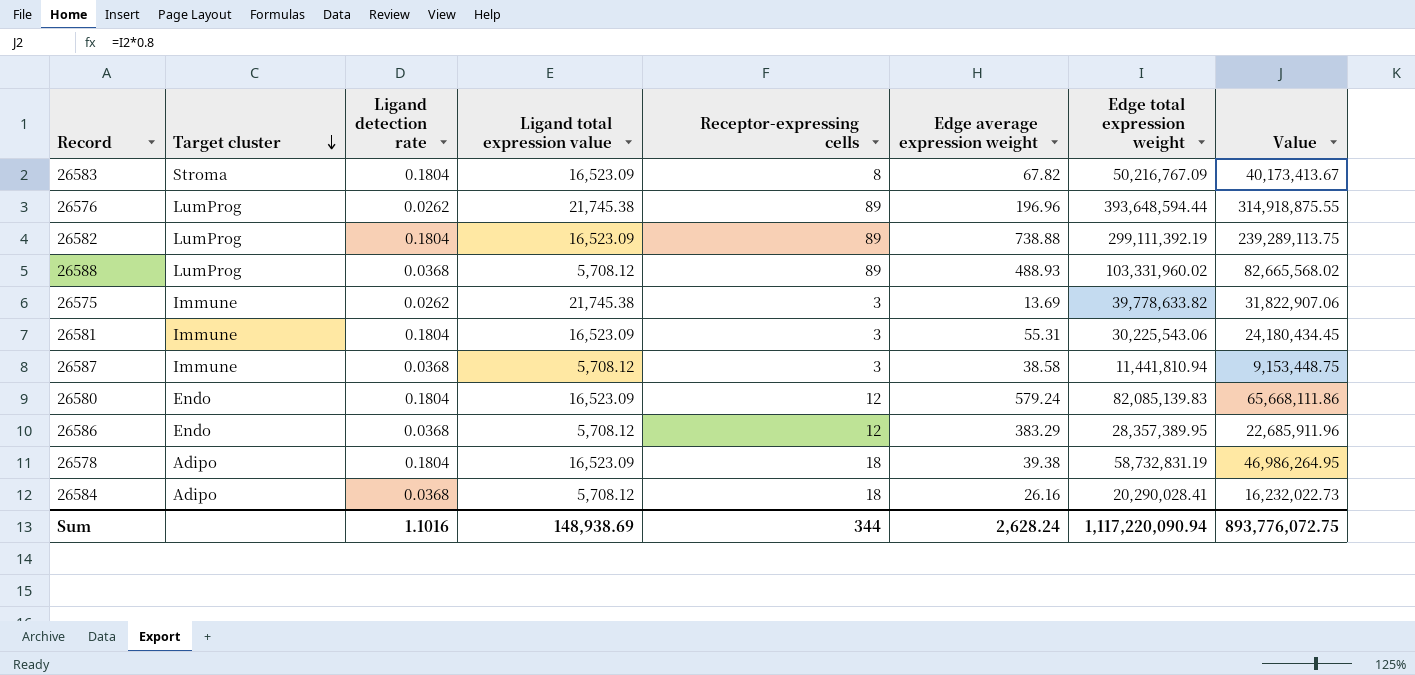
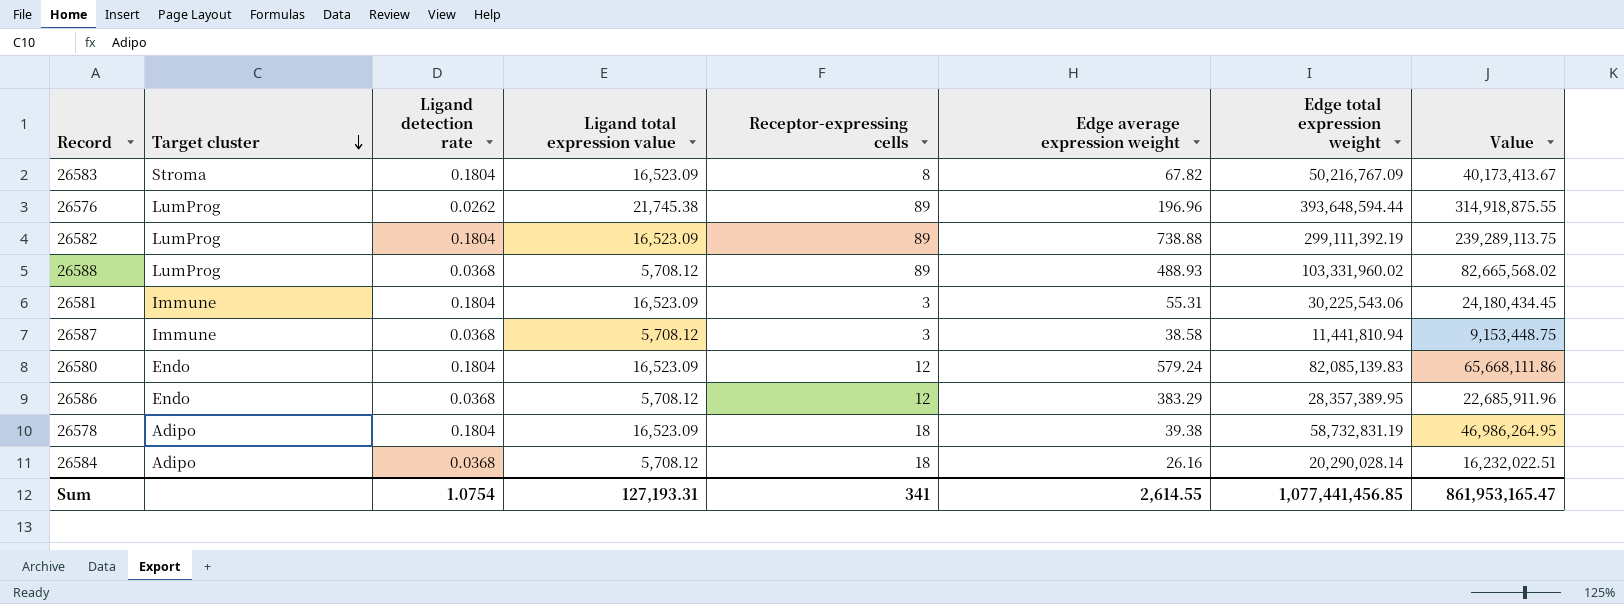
row 26575: Immune | 0.0262 | 21,745.38 | 3 | 13.69 | 39,778,633.82 | 31,822,907.06 -> none
26584 | Edge total expression weight: 20,290,028.41 -> 20,290,028.14
26584 | Value: 16,232,022.73 -> 16,232,022.51
Sum | Ligand detection rate: 1.1016 -> 1.0754
Sum | Ligand total expression value: 148,938.69 -> 127,193.31
Sum | Receptor-expressing cells: 344 -> 341
Sum | Edge average expression weight: 2,628.24 -> 2,614.55
Sum | Edge total expression weight: 1,117,220,090.94 -> 1,077,441,456.85
Sum | Value: 893,776,072.75 -> 861,953,165.47

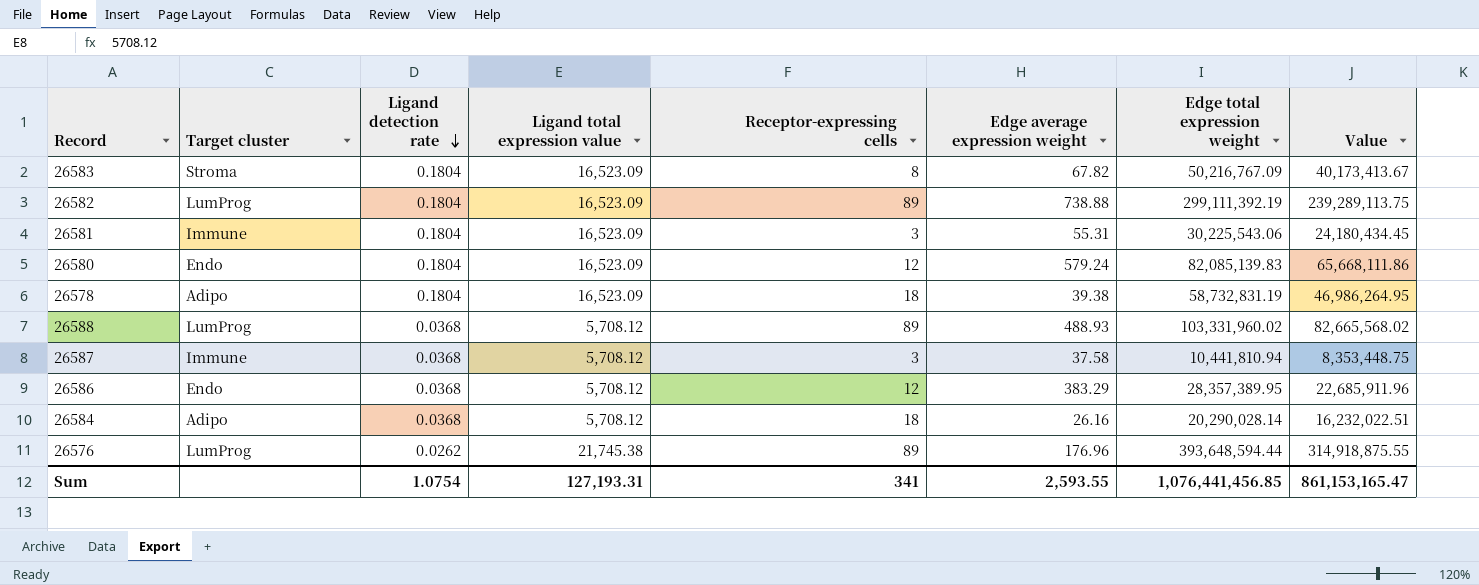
row order: Target cluster descending -> Ligand detection rate descending
26587 | Edge average expression weight: 38.58 -> 37.58
26587 | Edge total expression weight: 11,441,810.94 -> 10,441,810.94
26587 | Value: 9,153,448.75 -> 8,353,448.75
26576 | Edge average expression weight: 196.96 -> 176.96
Sum | Edge average expression weight: 2,614.55 -> 2,593.55
Sum | Edge total expression weight: 1,077,441,456.85 -> 1,076,441,456.85
Sum | Value: 861,953,165.47 -> 861,153,165.47

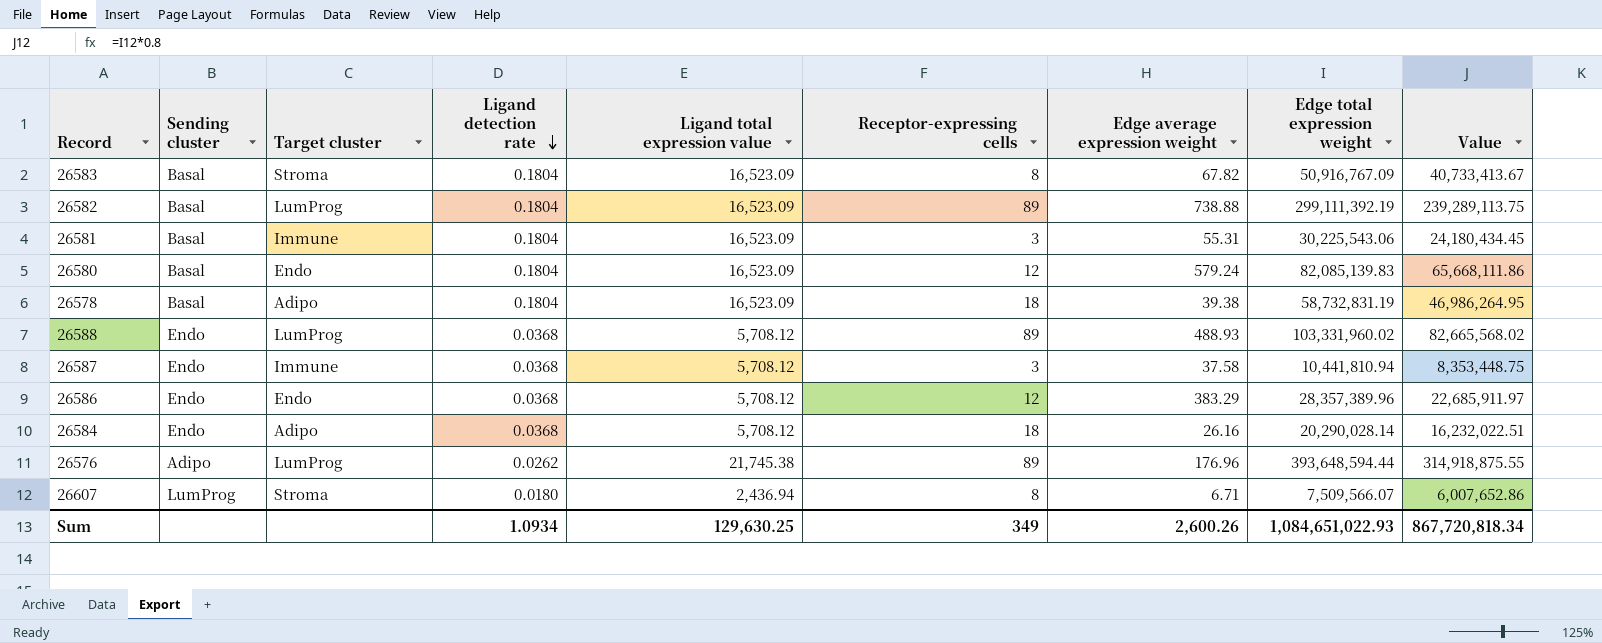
column Sending cluster | position: none -> 2
26583 | Edge total expression weight: 50,216,767.09 -> 50,916,767.09
26583 | Value: 40,173,413.67 -> 40,733,413.67
26586 | Edge total expression weight: 28,357,389.95 -> 28,357,389.96
26586 | Value: 22,685,911.96 -> 22,685,911.97
row 26607: none -> LumProg | Stroma | 0.0180 | 2,436.94 | 8 | 6.71 | 7,509,566.07 | 6,007,652.86
Sum | Ligand detection rate: 1.0754 -> 1.0934
Sum | Ligand total expression value: 127,193.31 -> 129,630.25
Sum | Receptor-expressing cells: 341 -> 349
Sum | Edge average expression weight: 2,593.55 -> 2,600.26
Sum | Edge total expression weight: 1,076,441,456.85 -> 1,084,651,022.93
Sum | Value: 861,153,165.47 -> 867,720,818.34

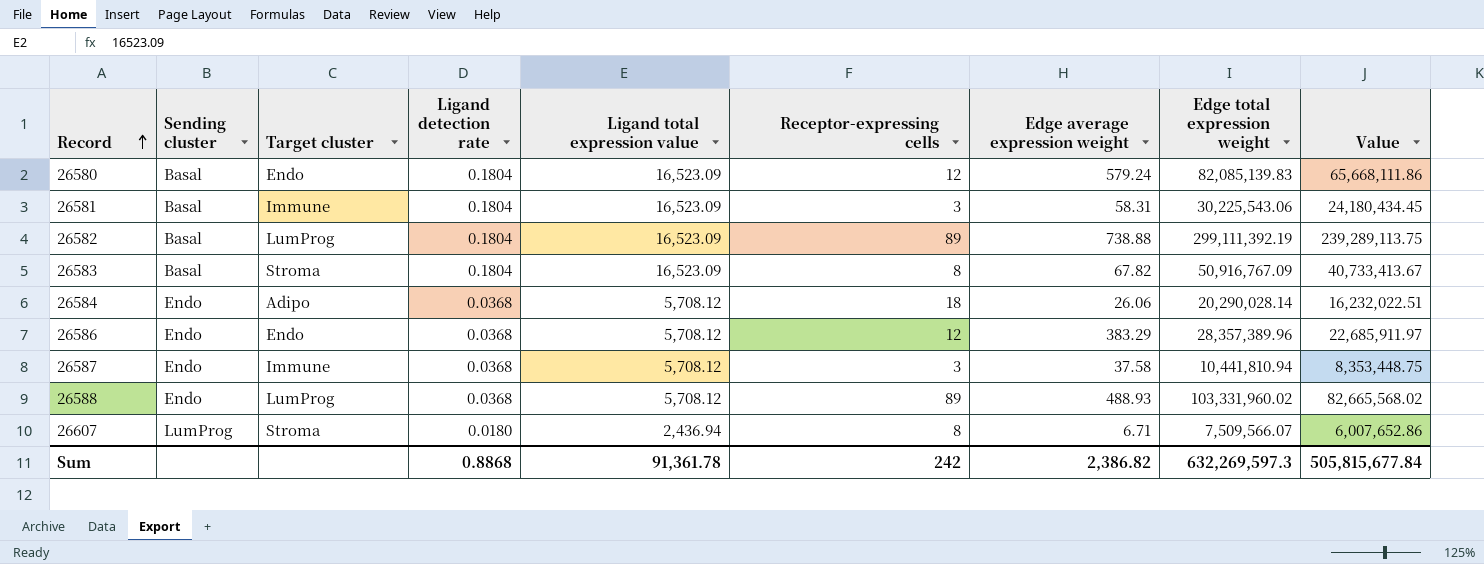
row order: Ligand detection rate descending -> Record ascending
row 26578: Basal | Adipo | 0.1804 | 16,523.09 | 18 | 39.38 | 58,732,831.19 | 46,986,264.95 -> none
row 26576: Adipo | LumProg | 0.0262 | 21,745.38 | 89 | 176.96 | 393,648,594.44 | 314,918,875.55 -> none
26581 | Edge average expression weight: 55.31 -> 58.31
26584 | Edge average expression weight: 26.16 -> 26.06
Sum | Ligand detection rate: 1.0934 -> 0.8868
Sum | Ligand total expression value: 129,630.25 -> 91,361.78
Sum | Receptor-expressing cells: 349 -> 242
Sum | Edge average expression weight: 2,600.26 -> 2,386.82
Sum | Edge total expression weight: 1,084,651,022.93 -> 632,269,597.3
Sum | Value: 867,720,818.34 -> 505,815,677.84

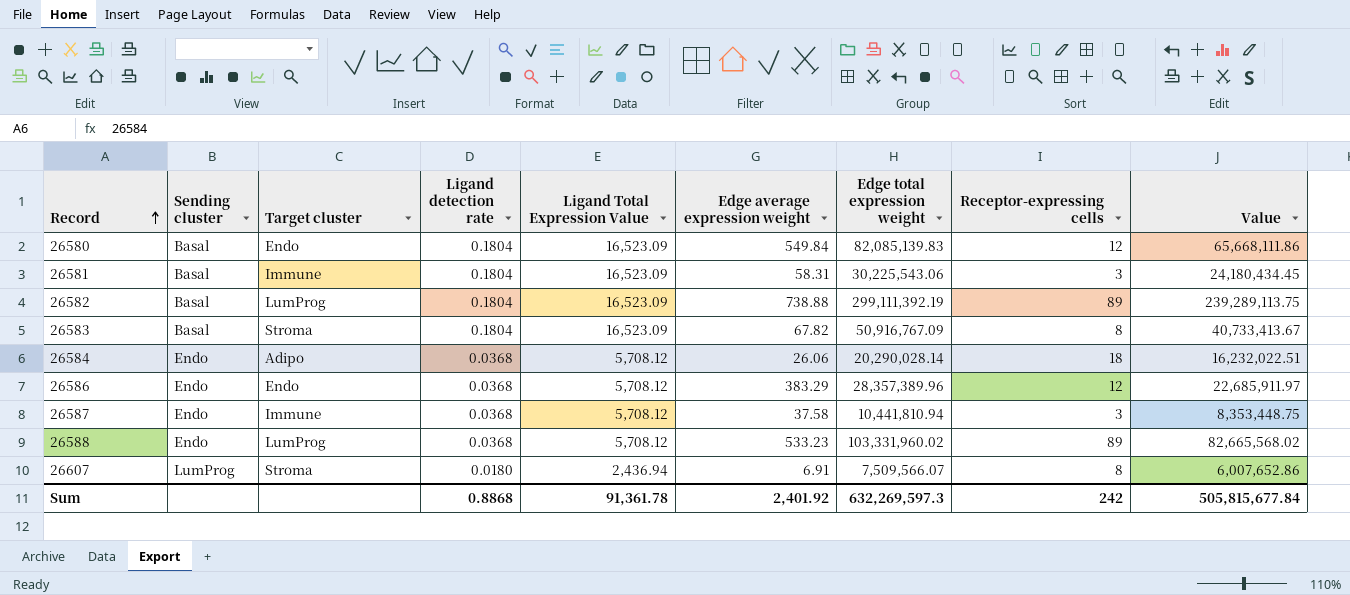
column name: Ligand total expression value -> Ligand Total Expression Value
column Receptor-expressing cells | position: 6 -> 8
26580 | Edge average expression weight: 579.24 -> 549.84
26588 | Edge average expression weight: 488.93 -> 533.23
26607 | Edge average expression weight: 6.71 -> 6.91
Sum | Edge average expression weight: 2,386.82 -> 2,401.92

